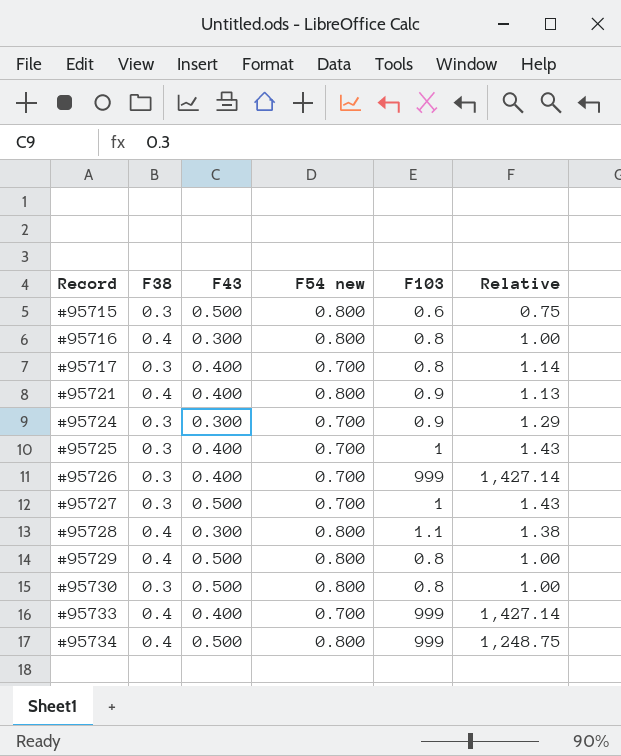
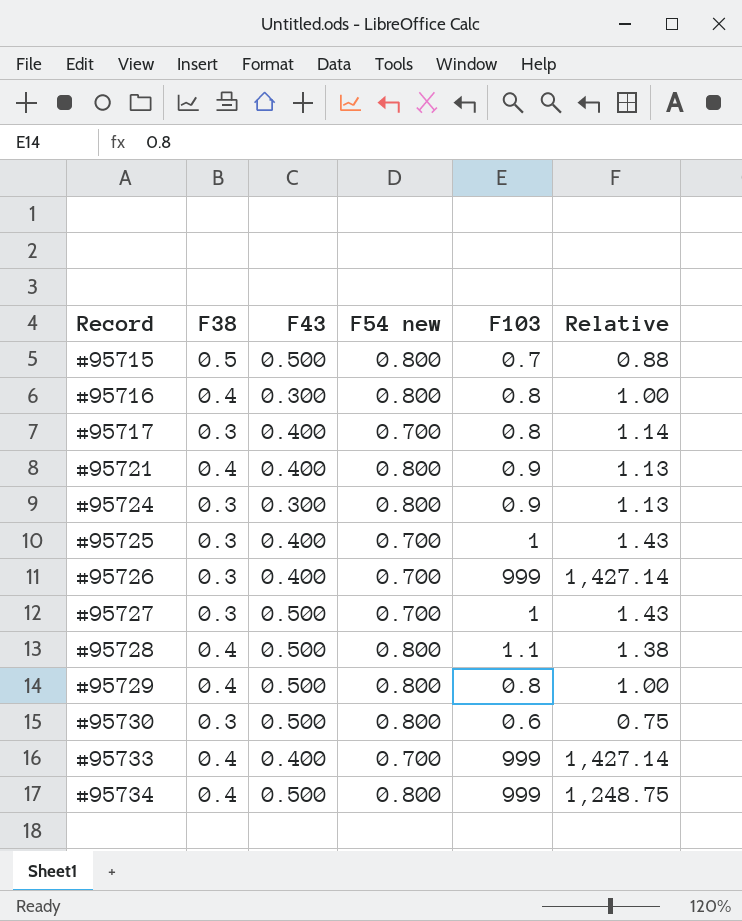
#95715 | F38: 0.3 -> 0.5
#95715 | F103: 0.6 -> 0.7
#95715 | Relative: 0.75 -> 0.88
#95724 | F54 new: 0.700 -> 0.800
#95724 | Relative: 1.29 -> 1.13
#95728 | F43: 0.300 -> 0.500
#95730 | F103: 0.8 -> 0.6
#95730 | Relative: 1.00 -> 0.75

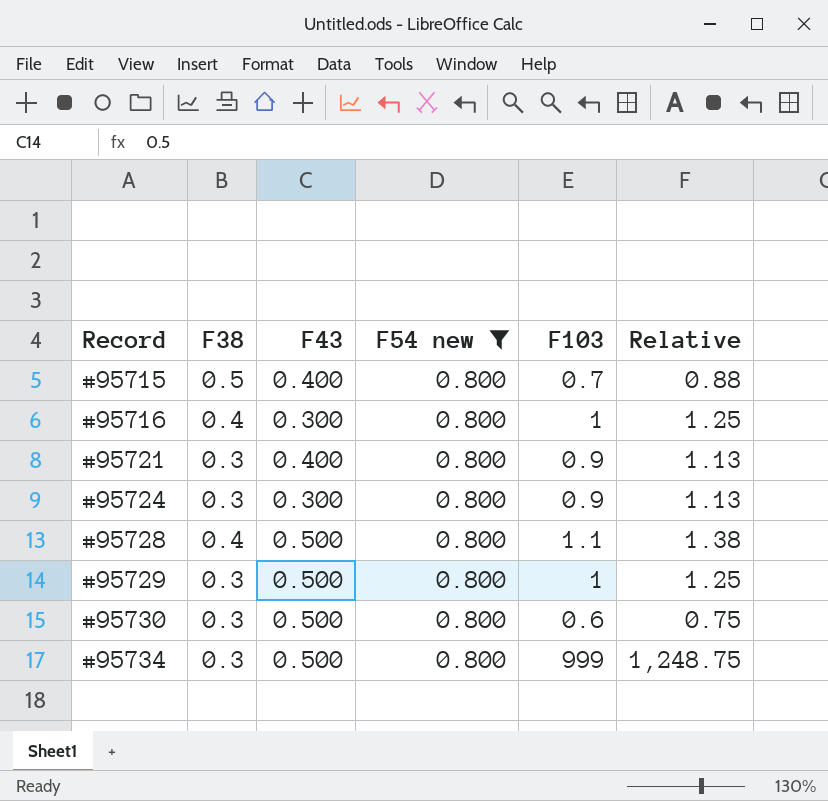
filter: none -> F54 new = 0.800
#95715 | F43: 0.500 -> 0.400
#95716 | F103: 0.8 -> 1
#95716 | Relative: 1.00 -> 1.25
#95721 | F38: 0.4 -> 0.3
#95729 | F38: 0.4 -> 0.3
#95729 | F103: 0.8 -> 1
#95729 | Relative: 1.00 -> 1.25
#95734 | F38: 0.4 -> 0.3

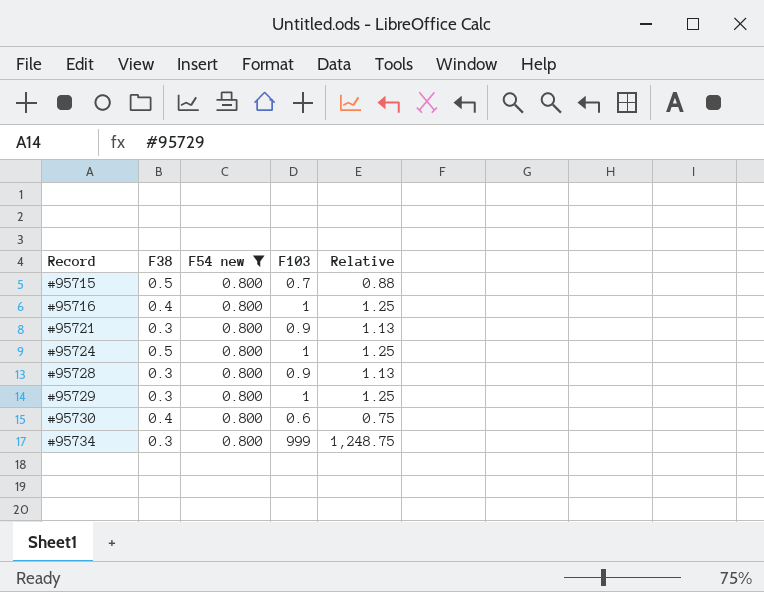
column F43 | position: 3 -> none
#95724 | F38: 0.3 -> 0.5
#95724 | F103: 0.9 -> 1
#95724 | Relative: 1.13 -> 1.25
#95728 | F38: 0.4 -> 0.3
#95728 | F103: 1.1 -> 0.9
#95728 | Relative: 1.38 -> 1.13
#95730 | F38: 0.3 -> 0.4

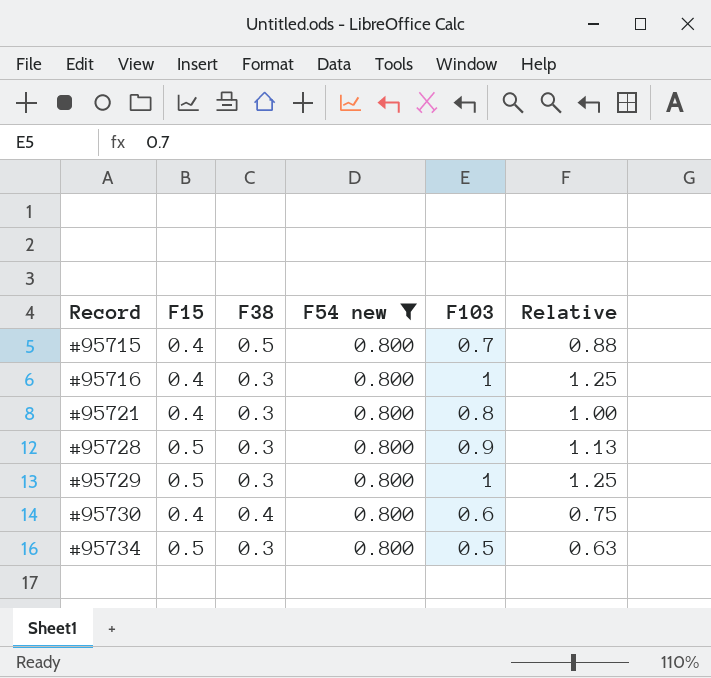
column F15 | position: none -> 2
row #95724: 0.5 | 0.800 | 1 | 1.25 -> none
#95716 | F38: 0.4 -> 0.3
#95721 | F103: 0.9 -> 0.8
#95721 | Relative: 1.13 -> 1.00
#95734 | F103: 999 -> 0.5
#95734 | Relative: 1,248.75 -> 0.63

